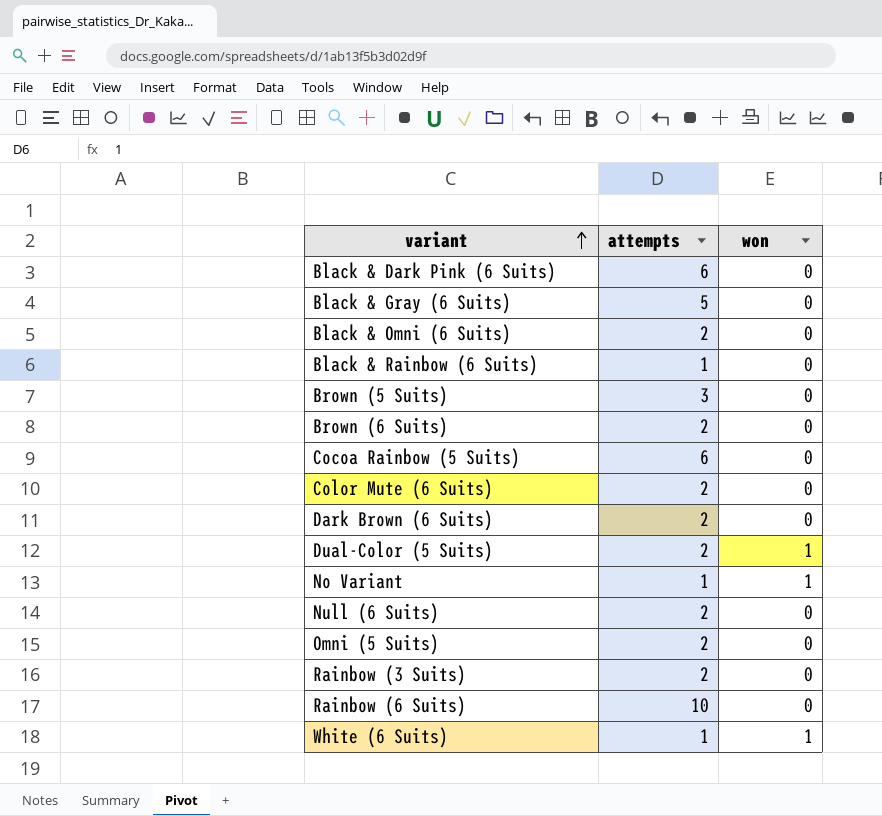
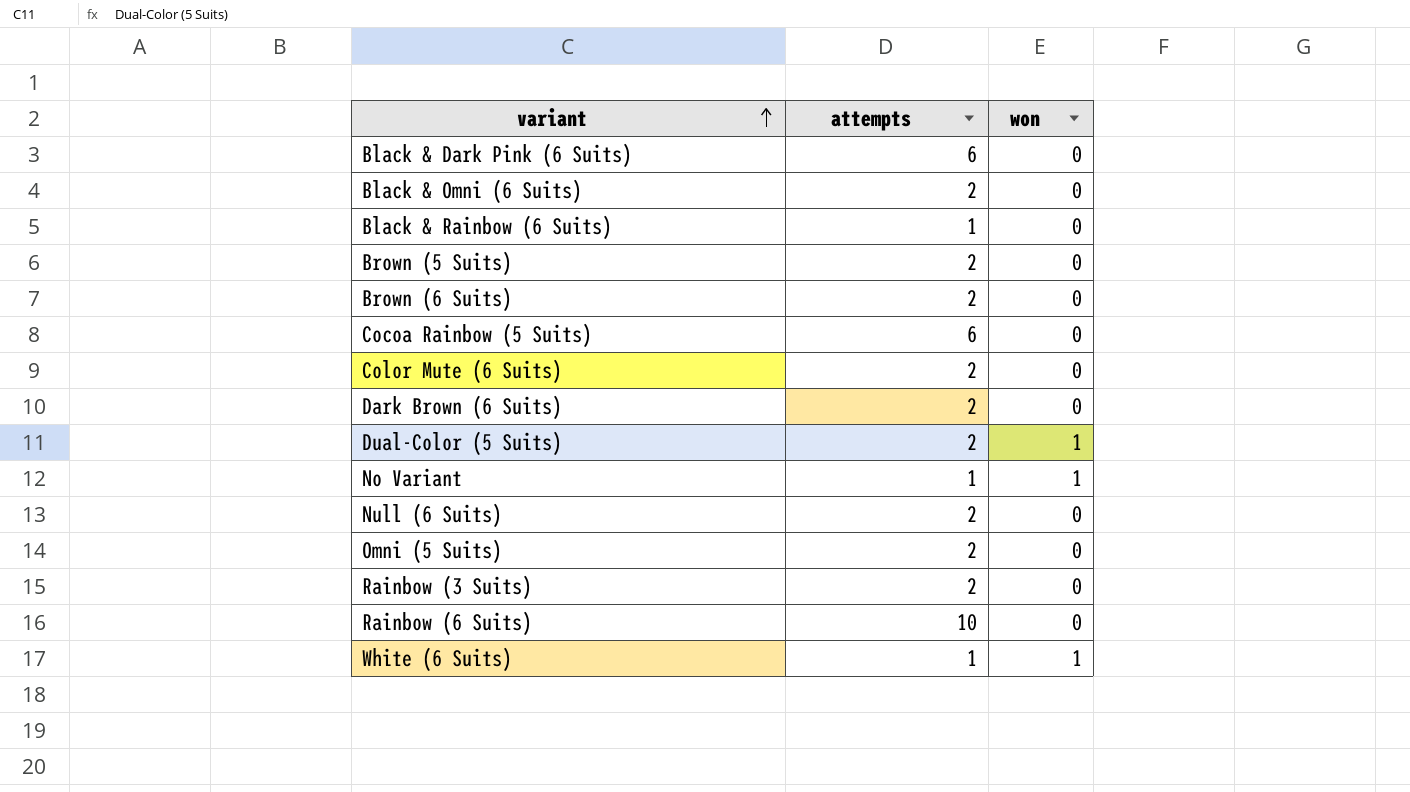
row Black & Gray (6 Suits): 5 | 0 -> none
Brown (5 Suits) | attempts: 3 -> 2

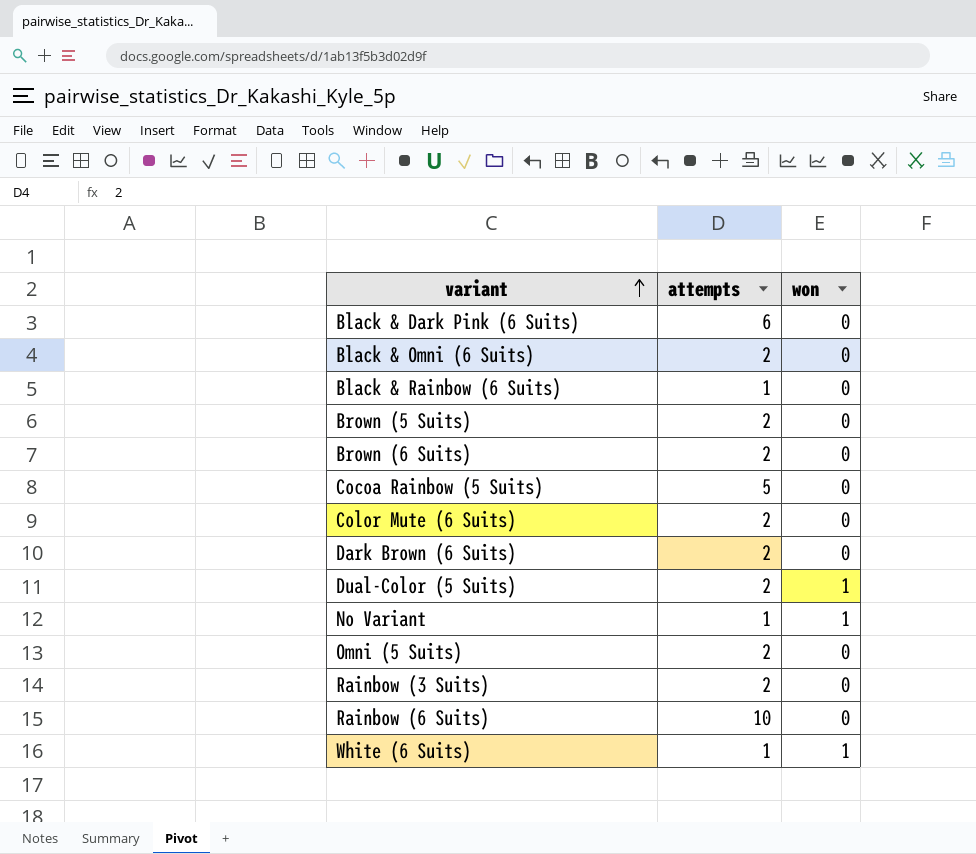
row Null (6 Suits): 2 | 0 -> none
Cocoa Rainbow (5 Suits) | attempts: 6 -> 5

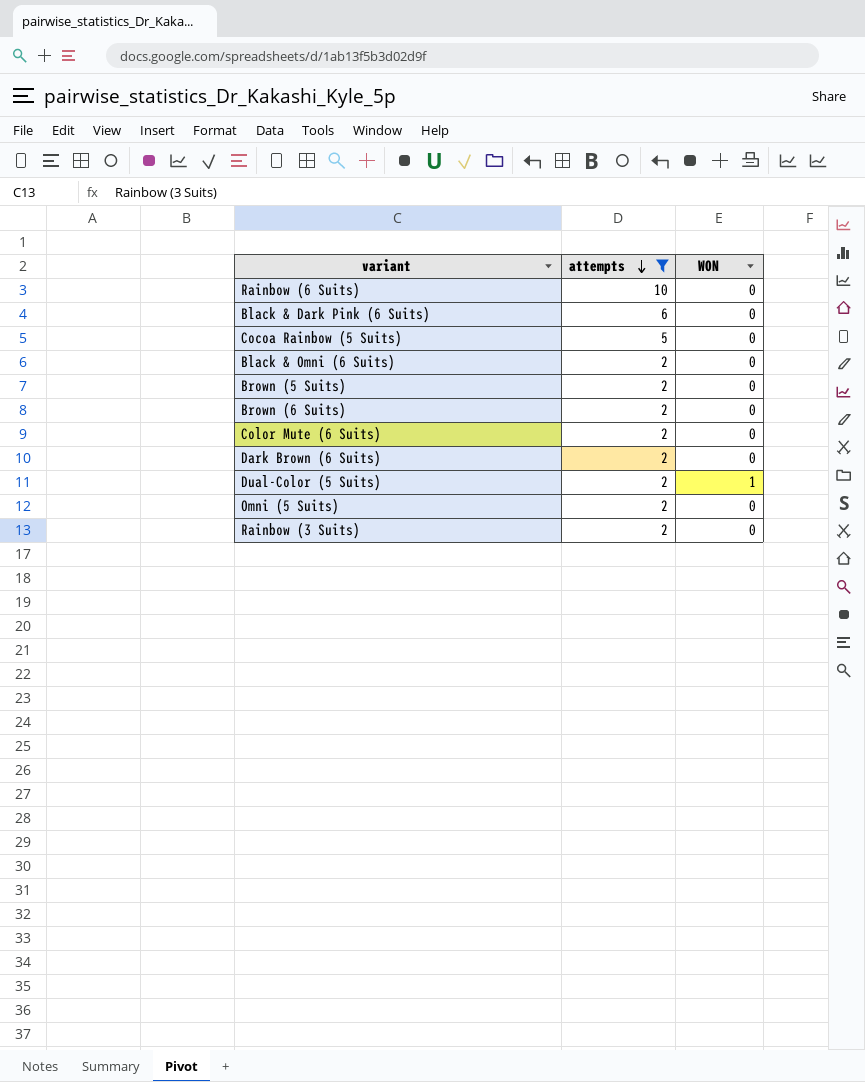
filter: none -> attempts != 1
row order: variant ascending -> attempts descending
column name: won -> WON

